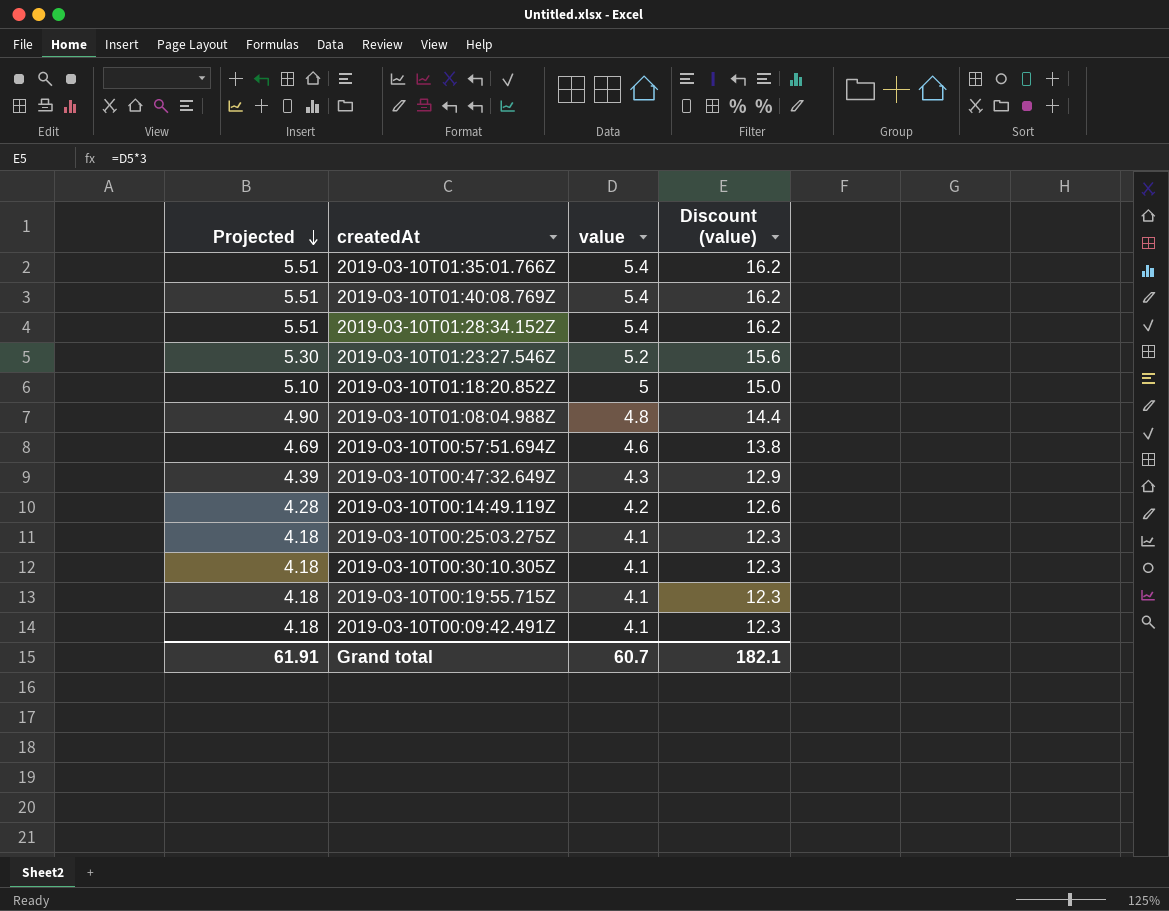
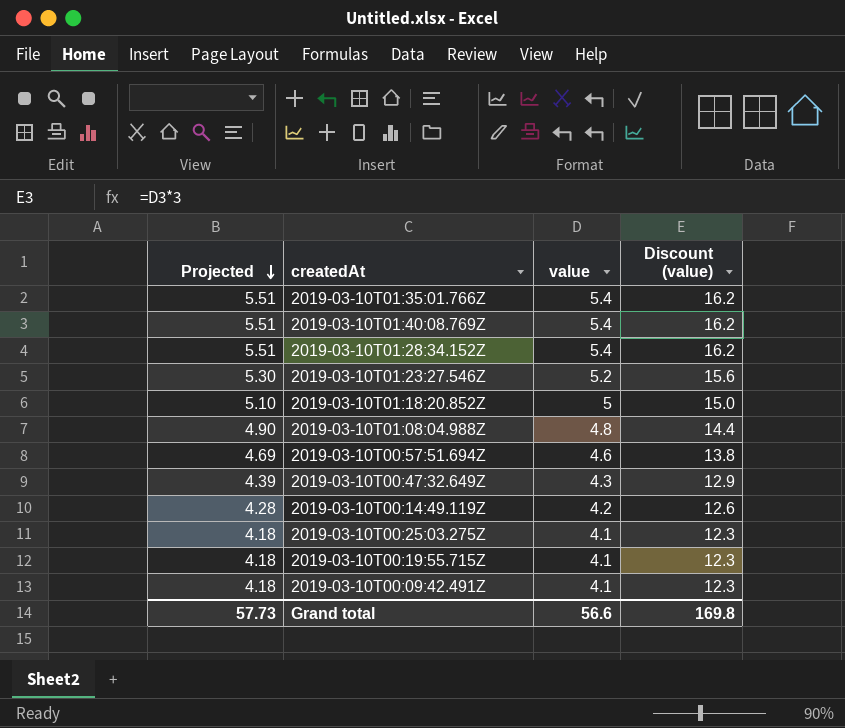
row 2019-03-10T00:30:10.305Z: 4.18 | 4.1 | 12.3 -> none
Grand total | Projected: 61.91 -> 57.73
Grand total | value: 60.7 -> 56.6
Grand total | Discount (value): 182.1 -> 169.8

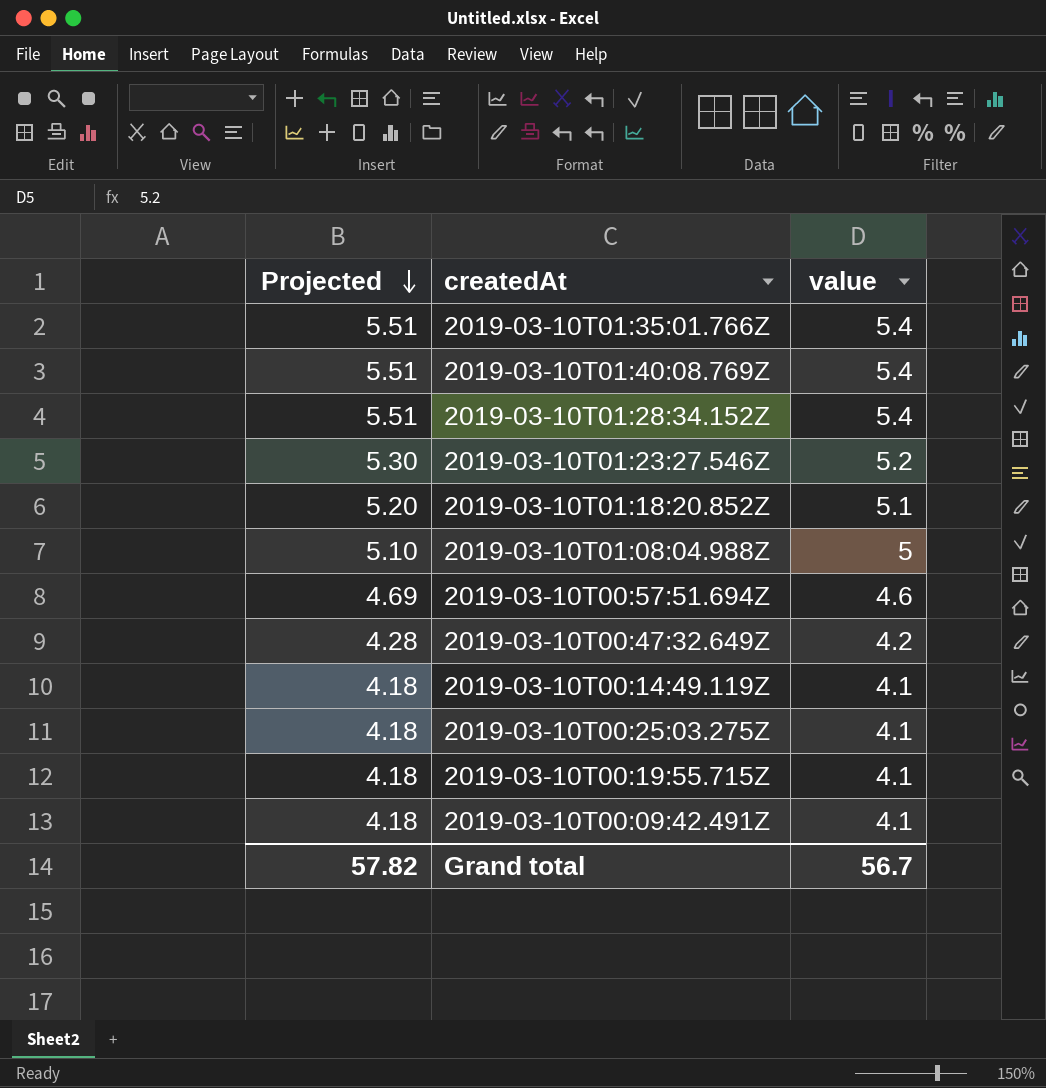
column Discount (value) | formula: [value] * 3 -> none
2019-03-10T01:18:20.852Z | Projected: 5.10 -> 5.20
2019-03-10T01:18:20.852Z | value: 5 -> 5.1
2019-03-10T01:08:04.988Z | Projected: 4.90 -> 5.10
2019-03-10T01:08:04.988Z | value: 4.8 -> 5
2019-03-10T00:47:32.649Z | Projected: 4.39 -> 4.28
2019-03-10T00:47:32.649Z | value: 4.3 -> 4.2
2019-03-10T00:14:49.119Z | Projected: 4.28 -> 4.18
2019-03-10T00:14:49.119Z | value: 4.2 -> 4.1
Grand total | Projected: 57.73 -> 57.82
Grand total | value: 56.6 -> 56.7

